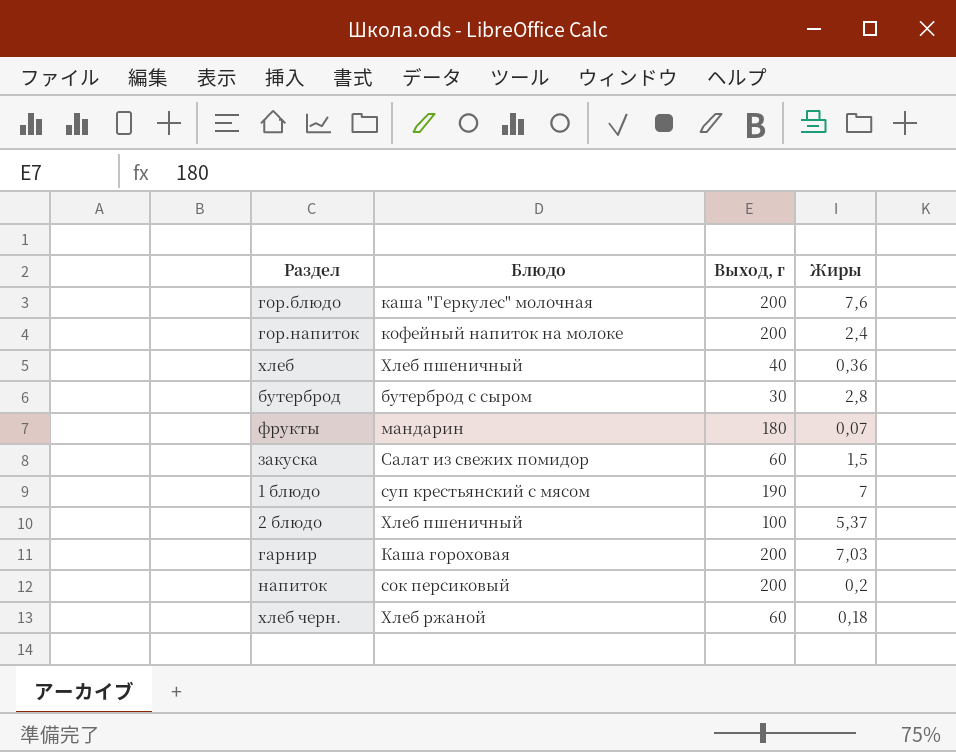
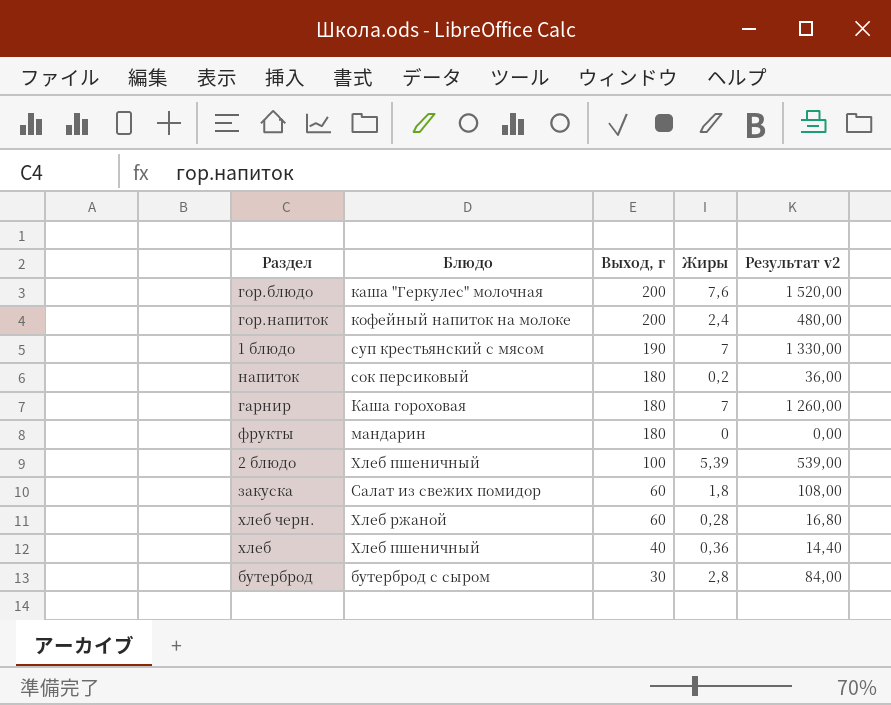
row order: none -> Выход, г descending
column Результат v2 | formula: none -> [Выход, г] * [Жиры]
напиток | Выход, г: 200 -> 180
гарнир | Выход, г: 200 -> 180
гарнир | Жиры: 7,03 -> 7
фрукты | Жиры: 0,07 -> 0
2 блюдо | Жиры: 5,37 -> 5,39
закуска | Жиры: 1,5 -> 1,8
хлеб черн. | Жиры: 0,18 -> 0,28

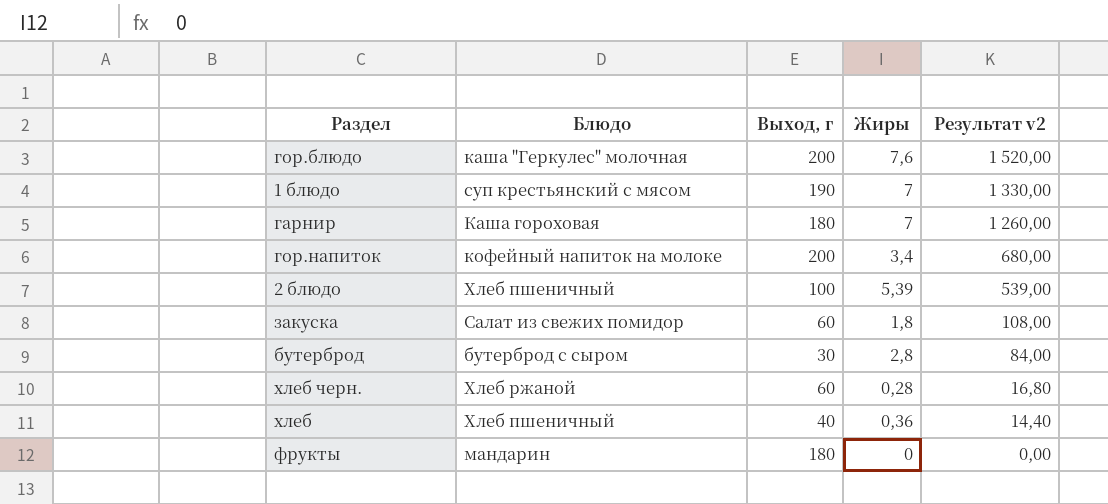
row order: Выход, г descending -> Результат v2 descending
row напиток: сок персиковый | 180 | 0,2 | 36,00 -> none
гор.напиток | Жиры: 2,4 -> 3,4
гор.напиток | Результат v2: 480,00 -> 680,00

